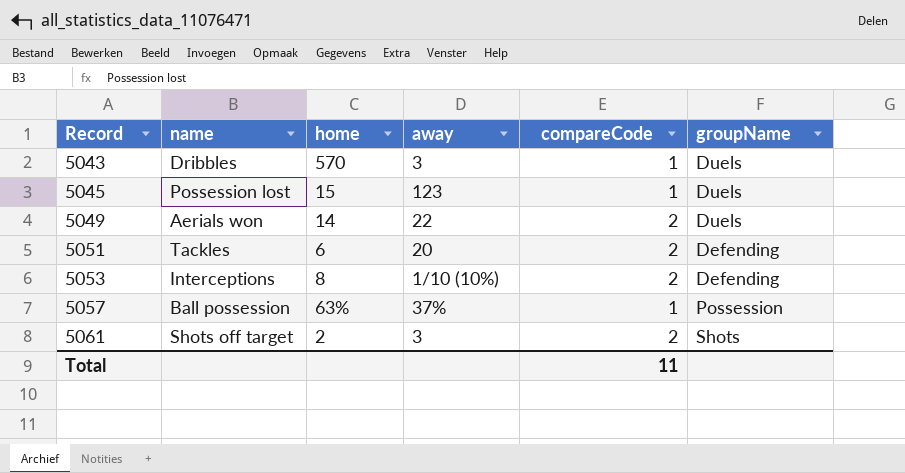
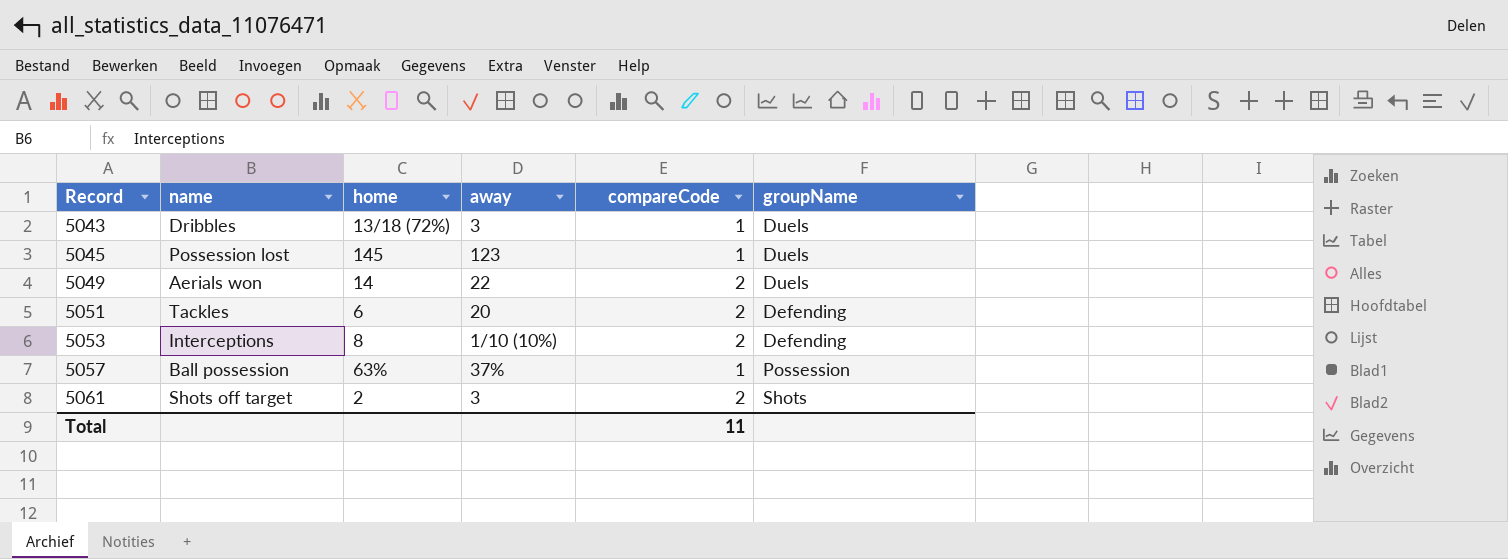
5043 | home: 570 -> 13/18 (72%)
5045 | home: 15 -> 145

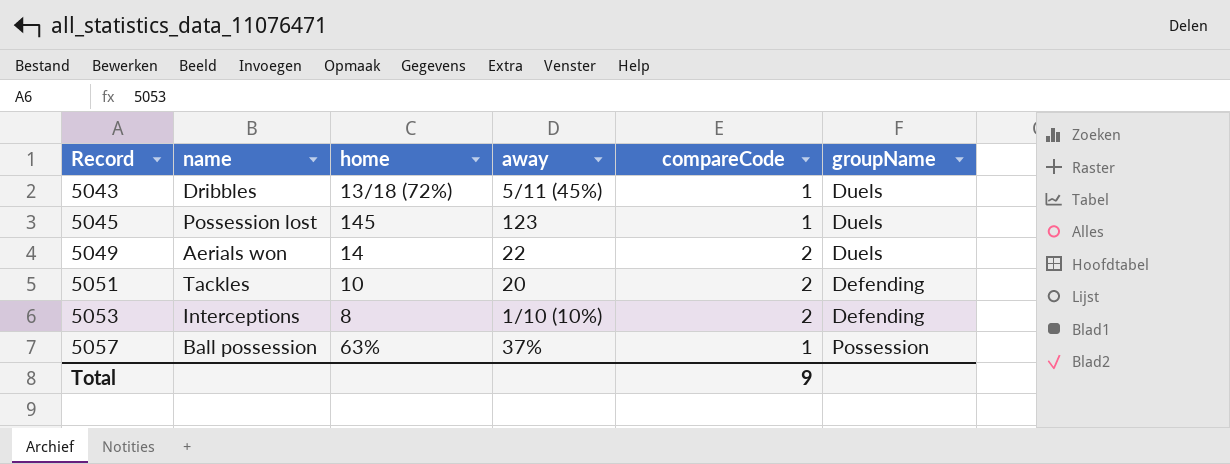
row 5061: Shots off target | 2 | 3 | 2 | Shots -> none
5043 | away: 3 -> 5/11 (45%)
5051 | home: 6 -> 10
Total | compareCode: 11 -> 9

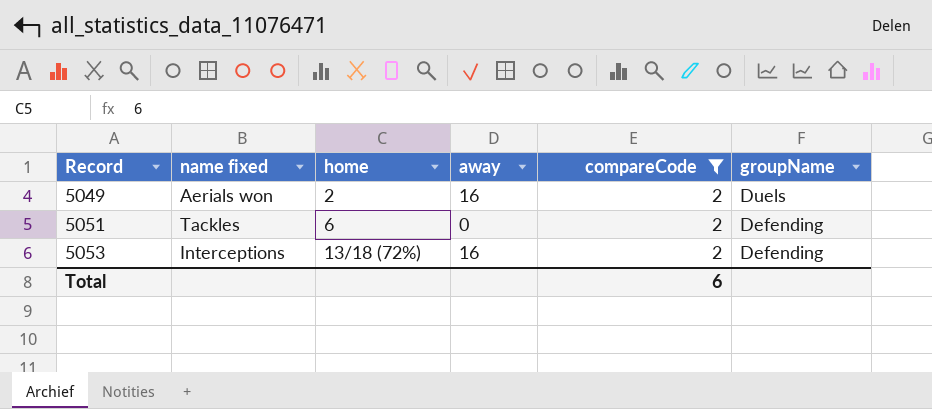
filter: none -> compareCode = 2
column name: name -> name fixed
5049 | home: 14 -> 2
5049 | away: 22 -> 16
5051 | home: 10 -> 6
5051 | away: 20 -> 0
5053 | home: 8 -> 13/18 (72%)
5053 | away: 1/10 (10%) -> 16
Total | compareCode: 9 -> 6

